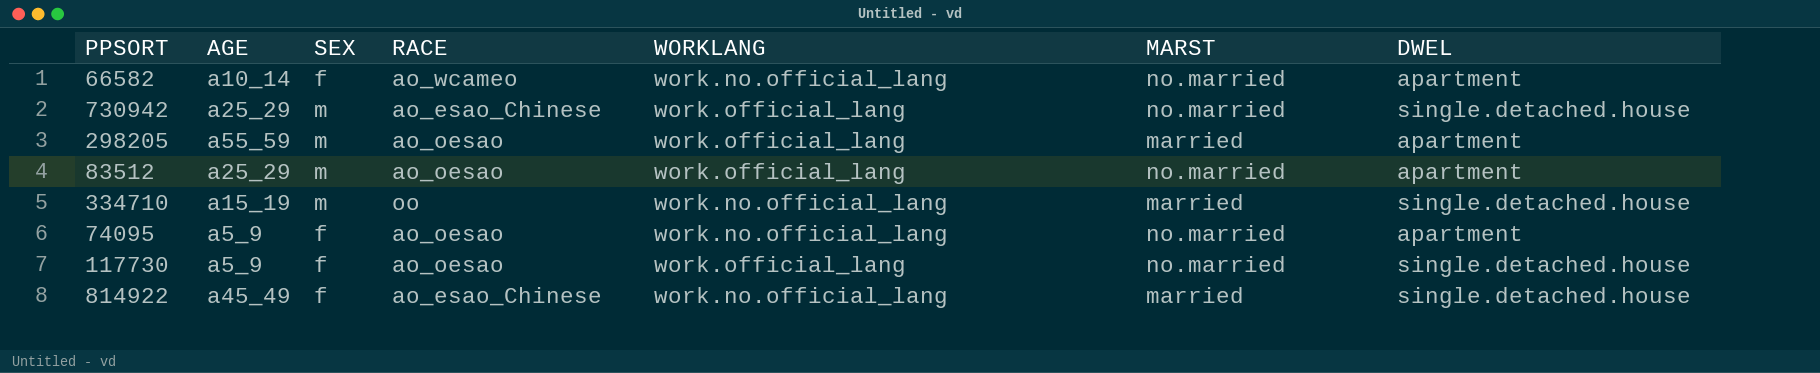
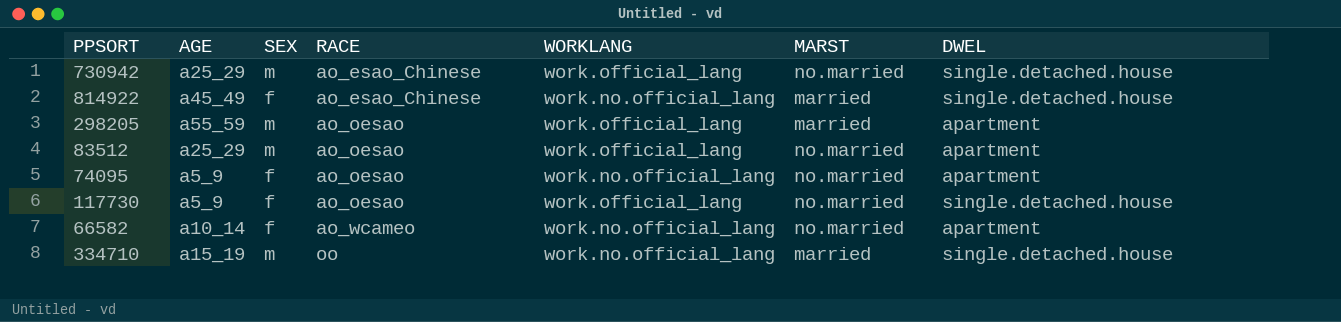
row order: none -> RACE ascending

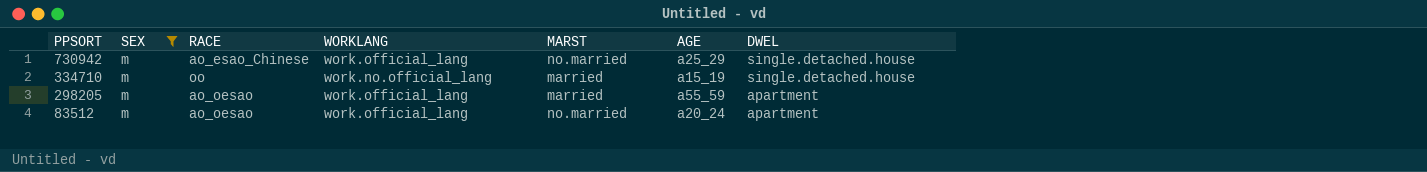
filter: none -> SEX = m
row order: RACE ascending -> PPSORT descending
column AGE | position: 2 -> 6
83512 | AGE: a25_29 -> a20_24

